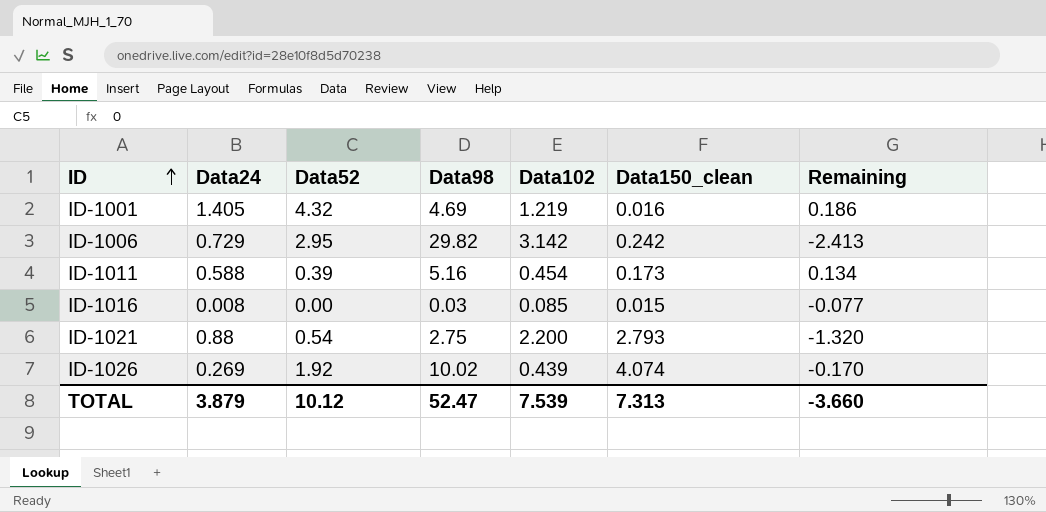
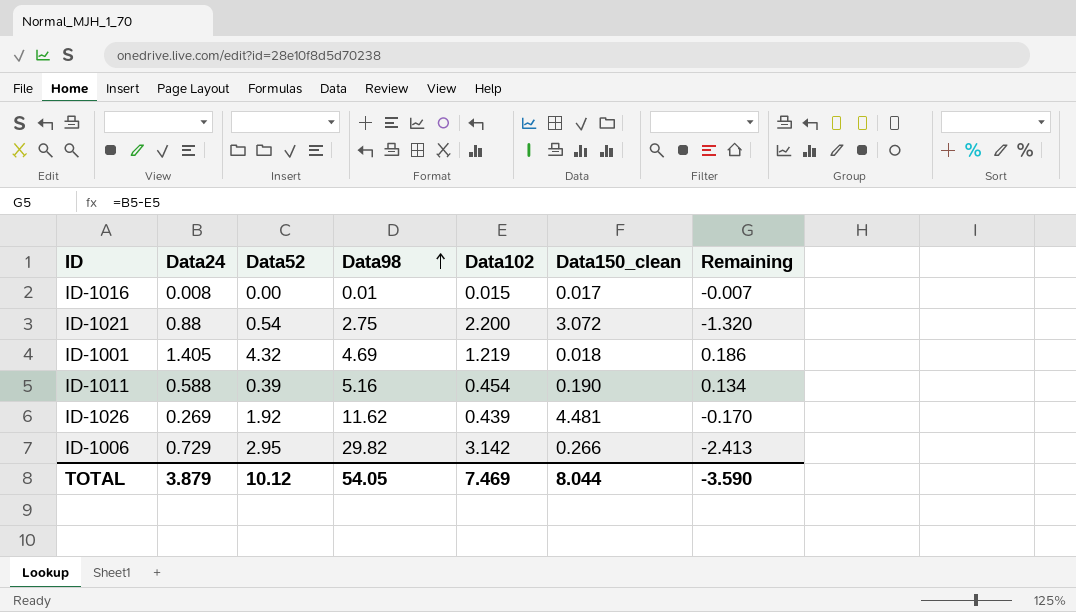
row order: ID ascending -> Data98 ascending
ID-1016 | Data98: 0.03 -> 0.01
ID-1016 | Data102: 0.085 -> 0.015
ID-1016 | Data150_clean: 0.015 -> 0.017
ID-1016 | Remaining: -0.077 -> -0.007
ID-1021 | Data150_clean: 2.793 -> 3.072
ID-1001 | Data150_clean: 0.016 -> 0.018
ID-1011 | Data150_clean: 0.173 -> 0.190
ID-1026 | Data98: 10.02 -> 11.62
ID-1026 | Data150_clean: 4.074 -> 4.481
ID-1006 | Data150_clean: 0.242 -> 0.266
TOTAL | Data98: 52.47 -> 54.05
TOTAL | Data102: 7.539 -> 7.469
TOTAL | Data150_clean: 7.313 -> 8.044
TOTAL | Remaining: -3.660 -> -3.590

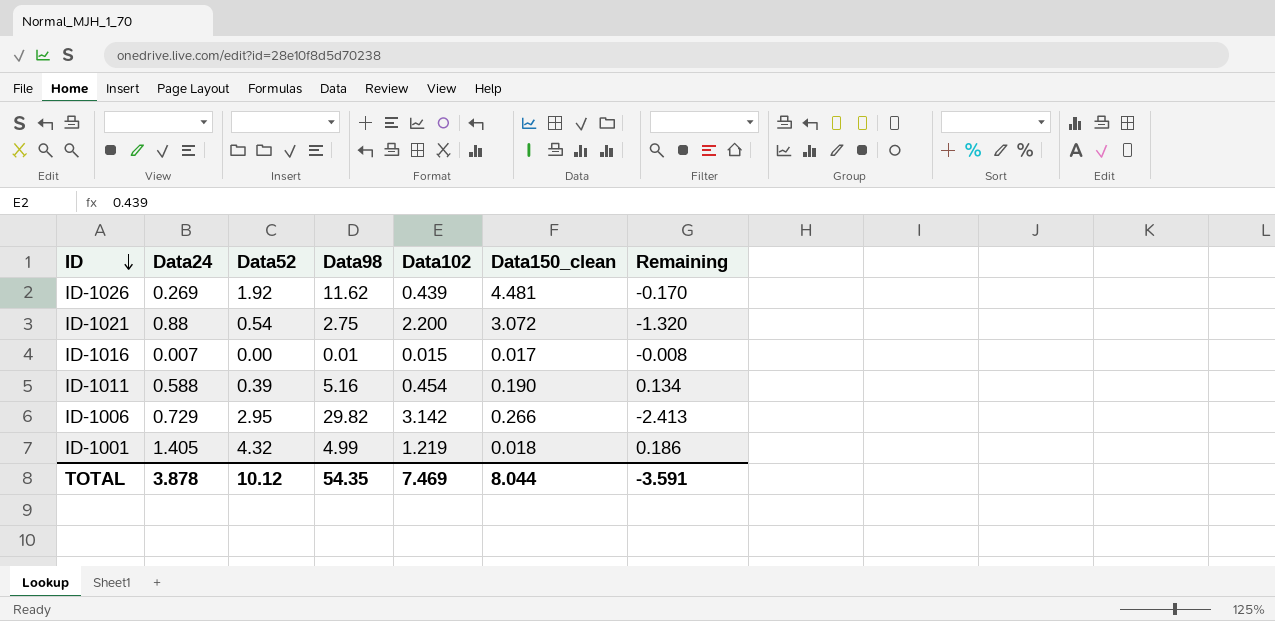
row order: Data98 ascending -> ID descending
ID-1016 | Data24: 0.008 -> 0.007
ID-1016 | Remaining: -0.007 -> -0.008
ID-1001 | Data98: 4.69 -> 4.99
TOTAL | Data24: 3.879 -> 3.878
TOTAL | Data98: 54.05 -> 54.35
TOTAL | Remaining: -3.590 -> -3.591

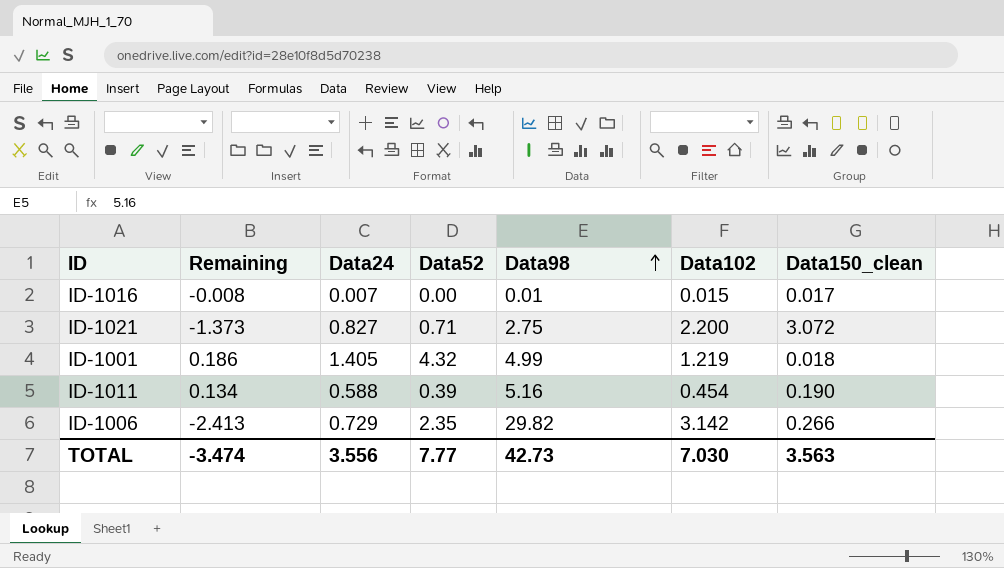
row order: ID descending -> Data98 ascending
column Remaining | position: 7 -> 2
row ID-1026: 0.269 | 1.92 | 11.62 | 0.439 | 4.481 | -0.170 -> none
ID-1021 | Remaining: -1.320 -> -1.373
ID-1021 | Data24: 0.88 -> 0.827
ID-1021 | Data52: 0.54 -> 0.71
ID-1006 | Data52: 2.95 -> 2.35
TOTAL | Remaining: -3.591 -> -3.474
TOTAL | Data24: 3.878 -> 3.556
TOTAL | Data52: 10.12 -> 7.77
TOTAL | Data98: 54.35 -> 42.73
TOTAL | Data102: 7.469 -> 7.030
TOTAL | Data150_clean: 8.044 -> 3.563

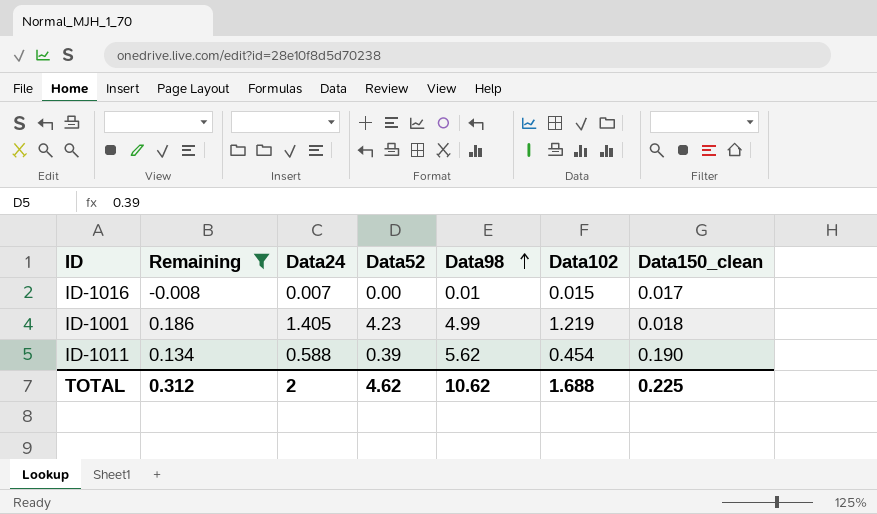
filter: none -> Remaining >= -0.008
ID-1001 | Data52: 4.32 -> 4.23
ID-1011 | Data98: 5.16 -> 5.62
TOTAL | Remaining: -3.474 -> 0.312
TOTAL | Data24: 3.556 -> 2
TOTAL | Data52: 7.77 -> 4.62
TOTAL | Data98: 42.73 -> 10.62
TOTAL | Data102: 7.030 -> 1.688
TOTAL | Data150_clean: 3.563 -> 0.225

